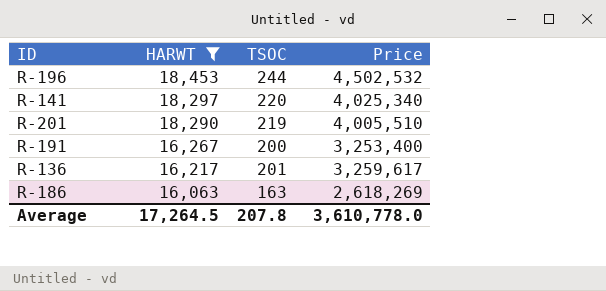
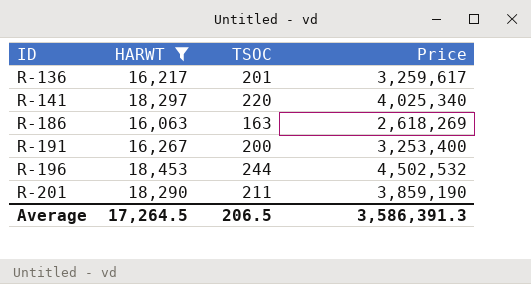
row order: HARWT descending -> ID ascending
R-201 | TSOC: 219 -> 211
R-201 | Price: 4,005,510 -> 3,859,190
Average | TSOC: 207.8 -> 206.5
Average | Price: 3,610,778.0 -> 3,586,391.3

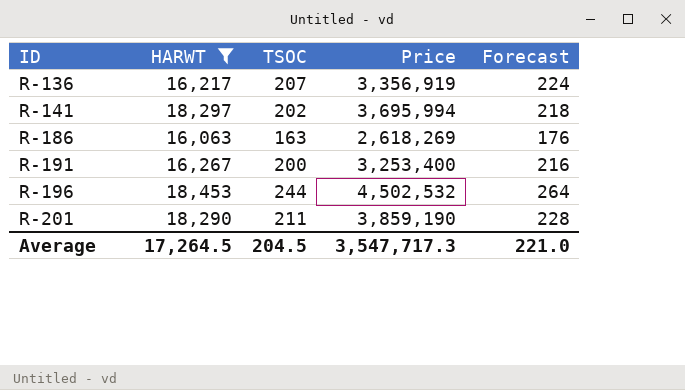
column Forecast | formula: none -> [TSOC] * 1.08
R-136 | TSOC: 201 -> 207
R-136 | Price: 3,259,617 -> 3,356,919
R-141 | TSOC: 220 -> 202
R-141 | Price: 4,025,340 -> 3,695,994
Average | TSOC: 206.5 -> 204.5
Average | Price: 3,586,391.3 -> 3,547,717.3

